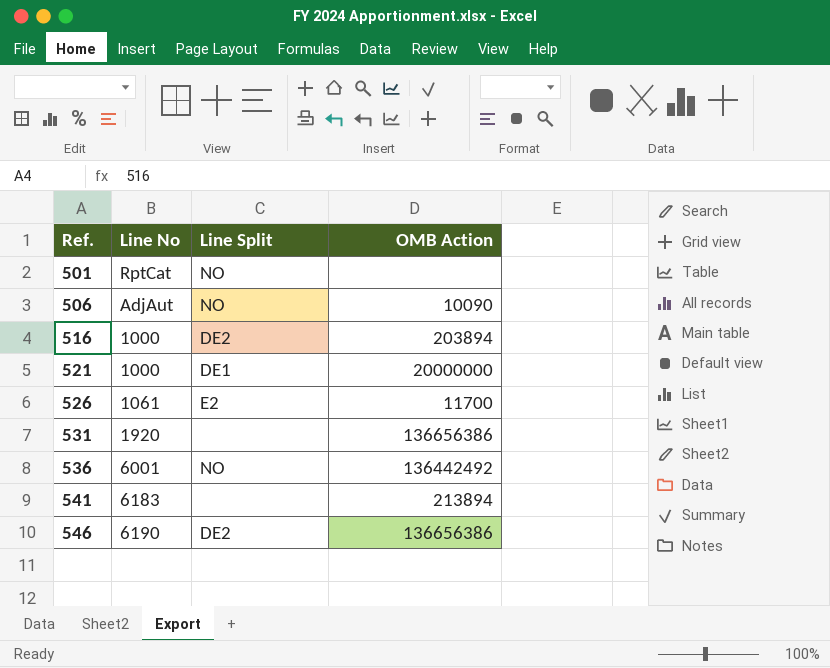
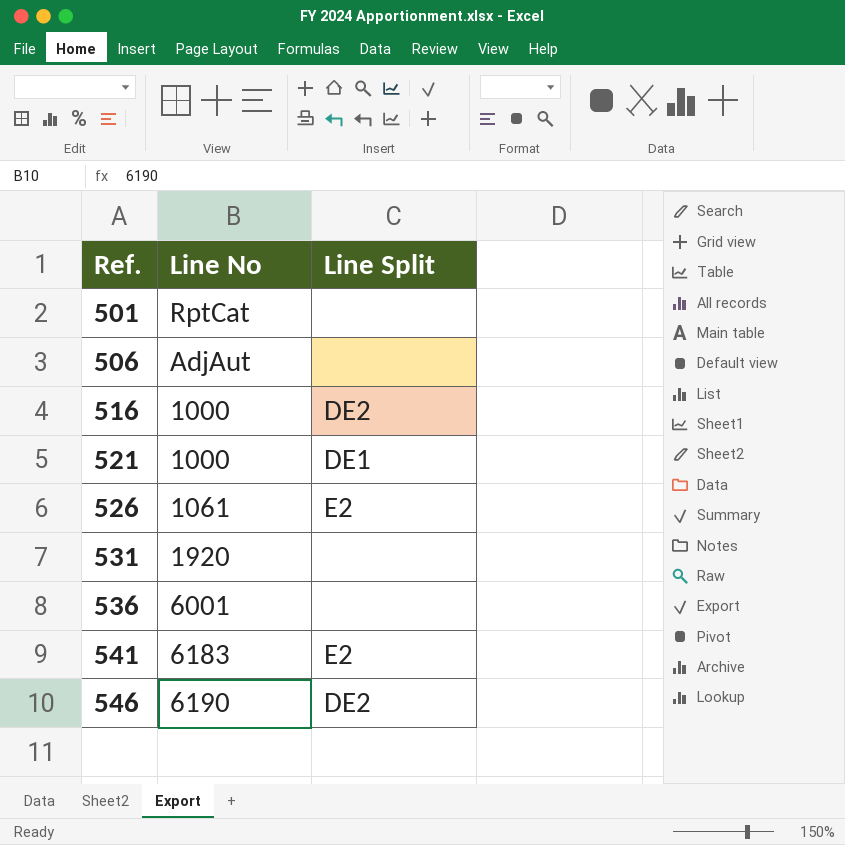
column OMB Action | position: 4 -> none
501 | Line Split: NO -> none
506 | Line Split: NO -> none
536 | Line Split: NO -> none
541 | Line Split: none -> E2

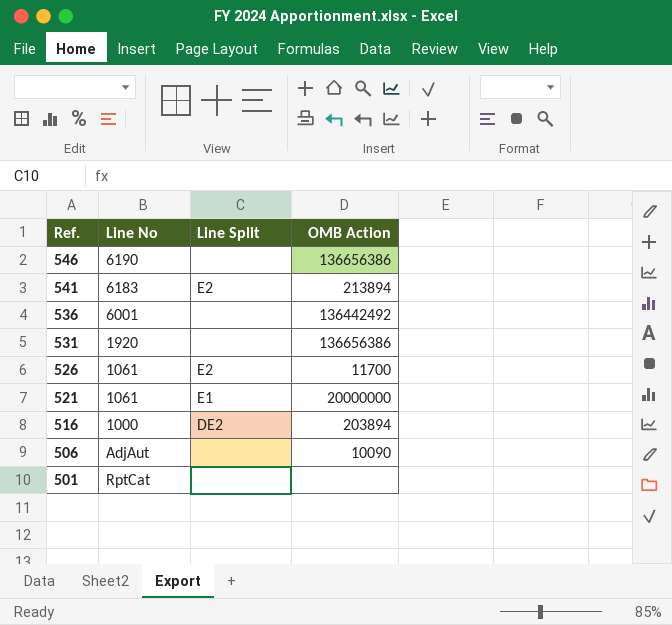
row order: Ref. ascending -> Ref. descending
column OMB Action | position: none -> 4
546 | Line Split: DE2 -> none
521 | Line No: 1000 -> 1061
521 | Line Split: DE1 -> E1

